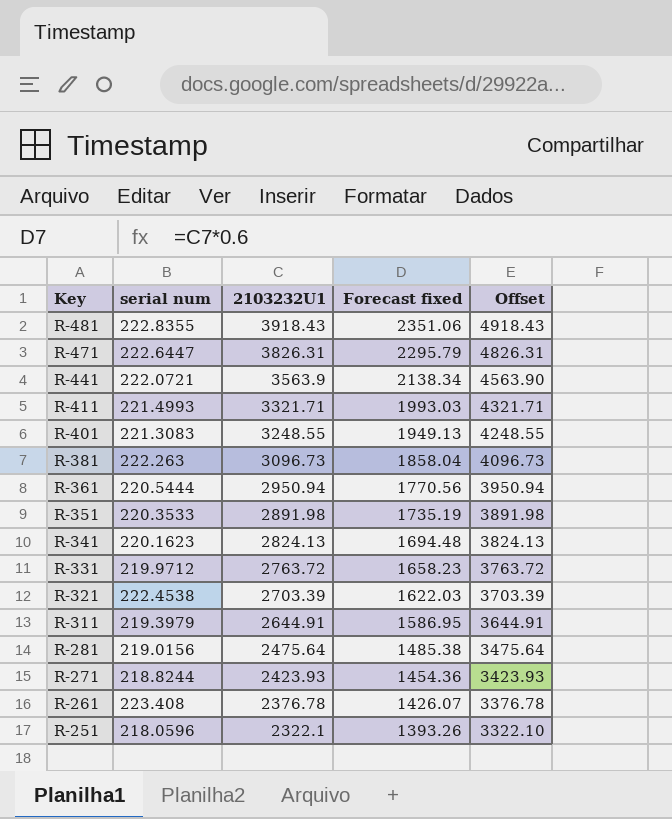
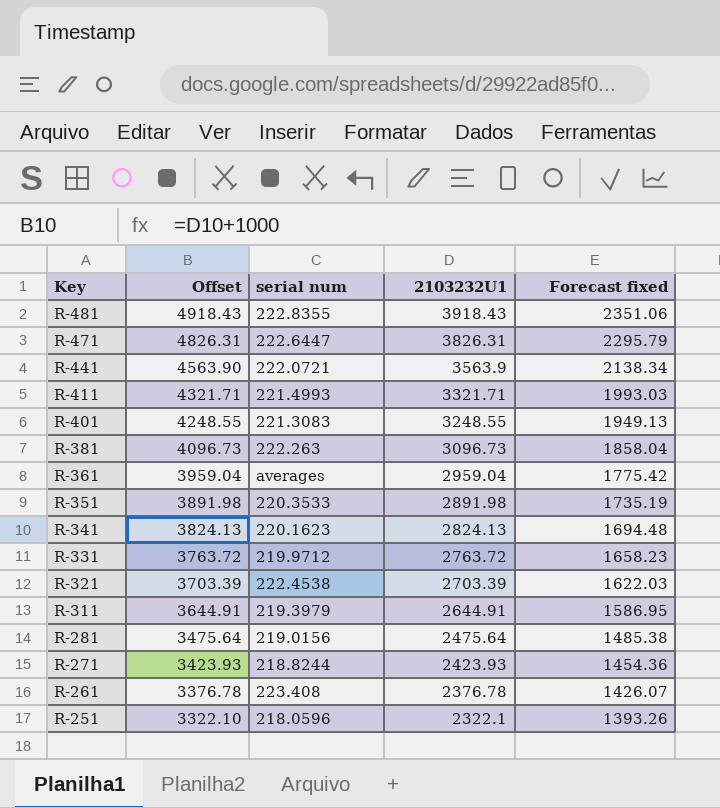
column Offset | position: 5 -> 2
R-361 | Offset: 3950.94 -> 3959.04
R-361 | serial num: 220.5444 -> averages
R-361 | 2103232U1: 2950.94 -> 2959.04
R-361 | Forecast fixed: 1770.56 -> 1775.42

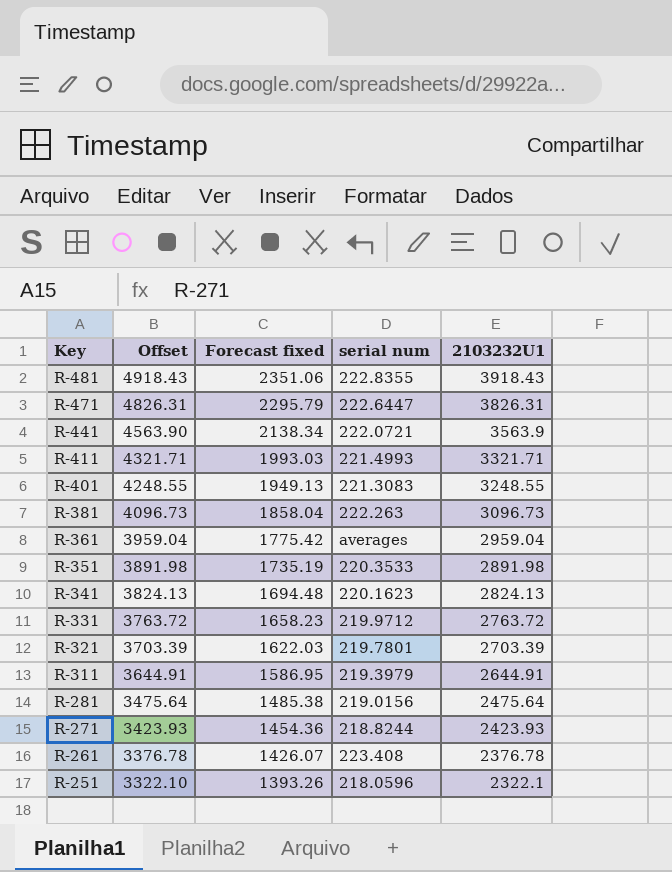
column Forecast fixed | position: 5 -> 3
R-321 | serial num: 222.4538 -> 219.7801

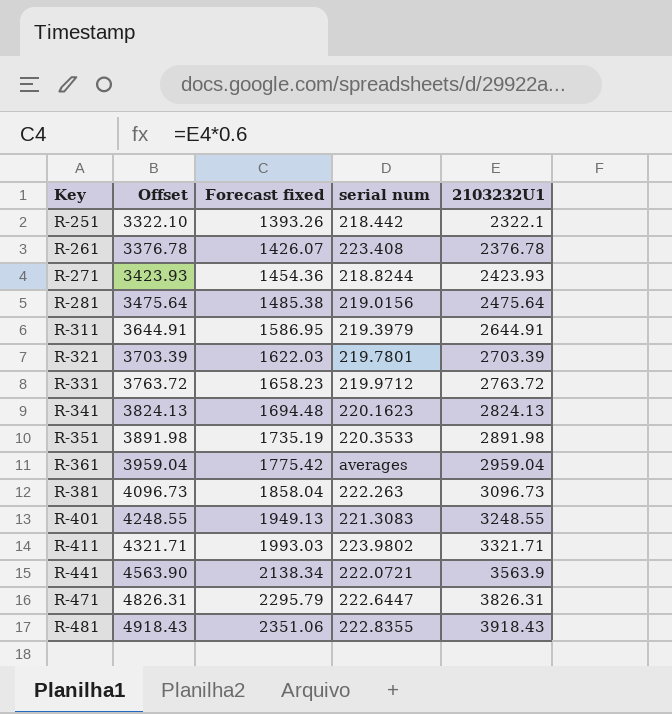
row order: Key descending -> Key ascending
R-251 | serial num: 218.0596 -> 218.442
R-411 | serial num: 221.4993 -> 223.9802

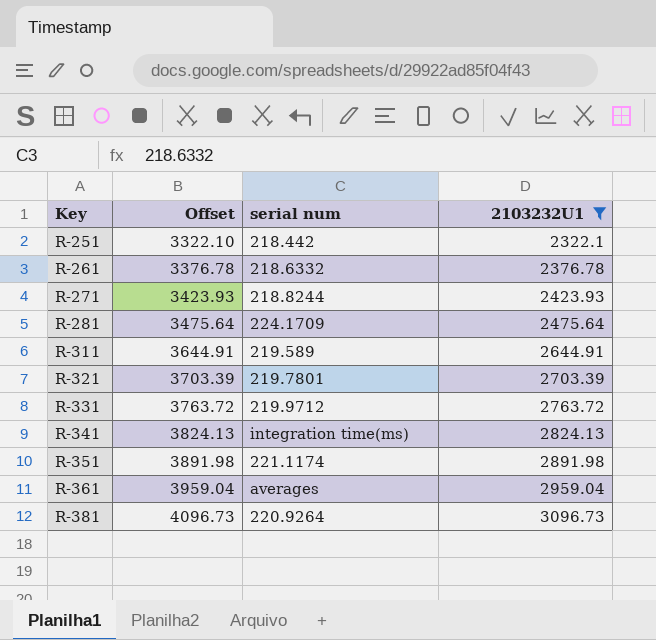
filter: none -> 2103232U1 <= 3096.73
column Forecast fixed | formula: [2103232U1] * 0.6 -> none
R-261 | serial num: 223.408 -> 218.6332
R-281 | serial num: 219.0156 -> 224.1709
R-311 | serial num: 219.3979 -> 219.589
R-341 | serial num: 220.1623 -> integration time(ms)
R-351 | serial num: 220.3533 -> 221.1174
R-381 | serial num: 222.263 -> 220.9264

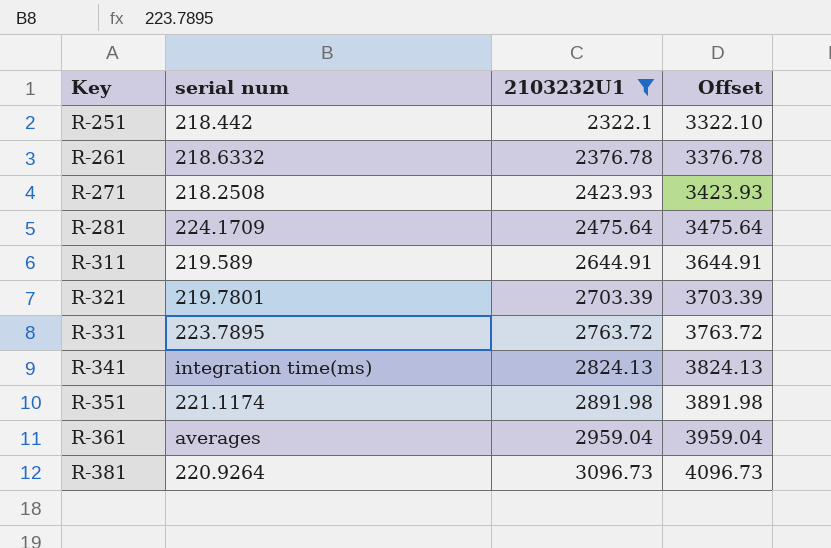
column Offset | position: 2 -> 4
R-271 | serial num: 218.8244 -> 218.2508
R-331 | serial num: 219.9712 -> 223.7895

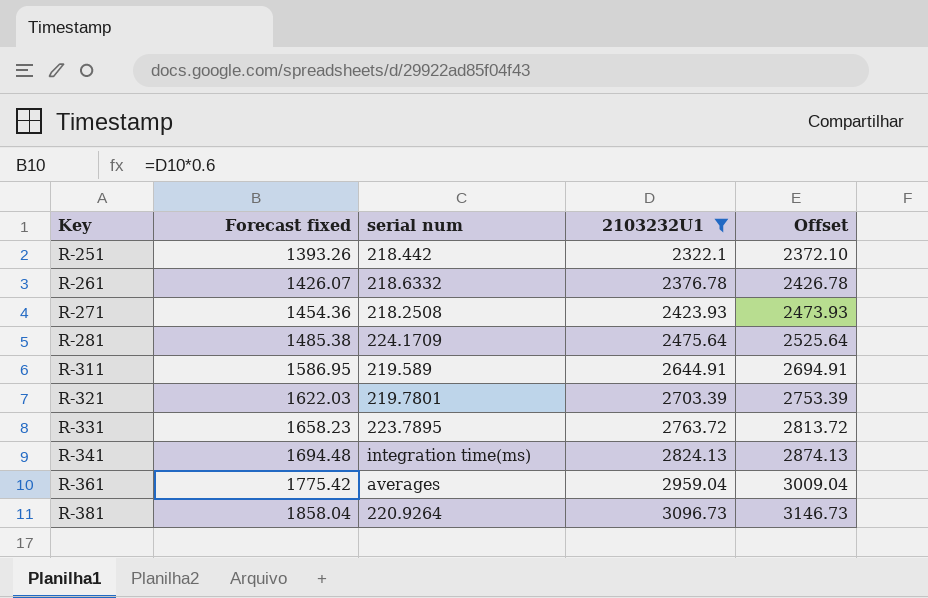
column Forecast fixed | formula: none -> [2103232U1] * 0.6
column Offset | formula: [2103232U1] + 1000 -> [2103232U1] + 50
row R-351: 221.1174 | 2891.98 | 3891.98 -> none

